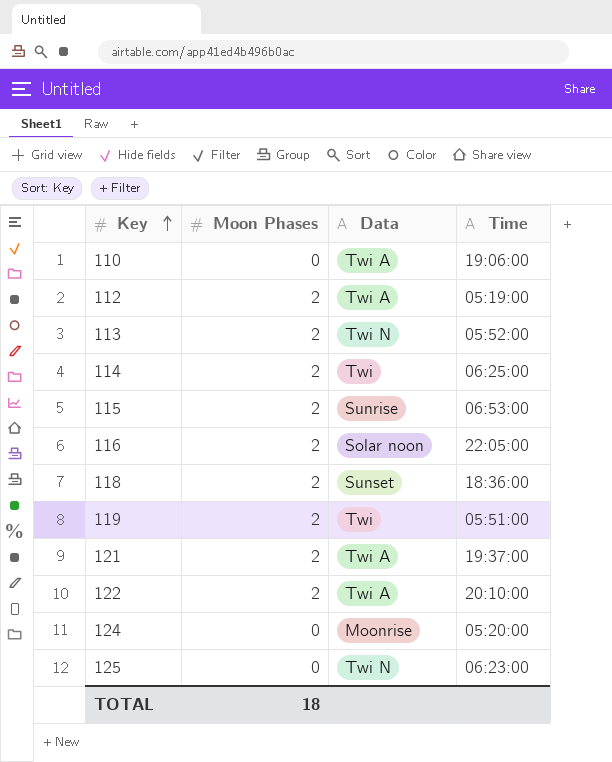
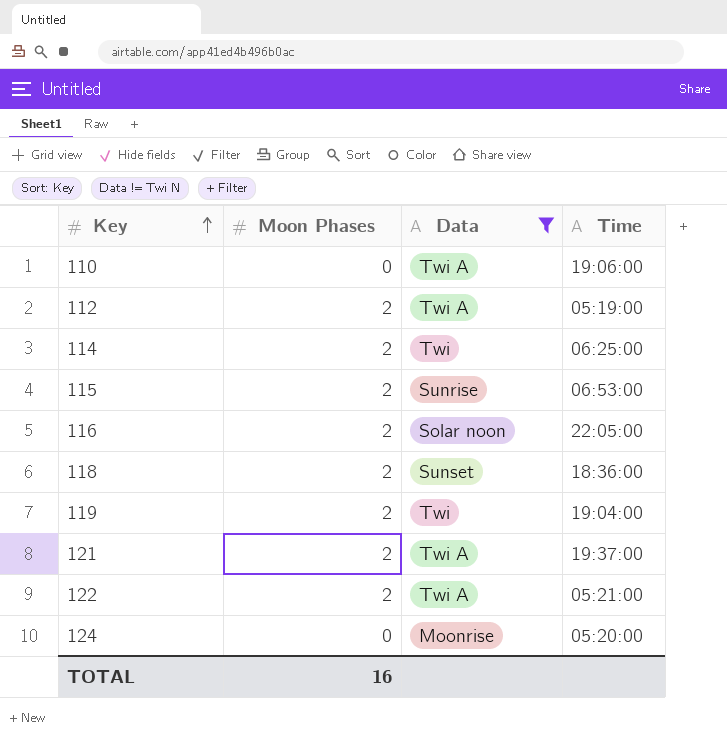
filter: none -> Data != Twi N
119 | Time: 05:51:00 -> 19:04:00
122 | Time: 20:10:00 -> 05:21:00
TOTAL | Moon Phases: 18 -> 16

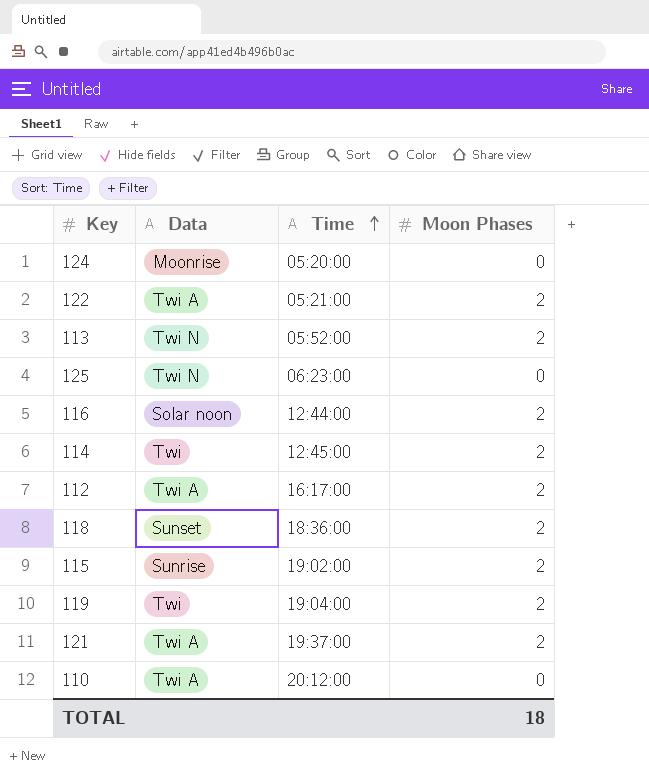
filter: Data != Twi N -> none
row order: Key ascending -> Time ascending
column Moon Phases | position: 2 -> 4
116 | Time: 22:05:00 -> 12:44:00
114 | Time: 06:25:00 -> 12:45:00
112 | Time: 05:19:00 -> 16:17:00
115 | Time: 06:53:00 -> 19:02:00
110 | Time: 19:06:00 -> 20:12:00
TOTAL | Moon Phases: 16 -> 18

